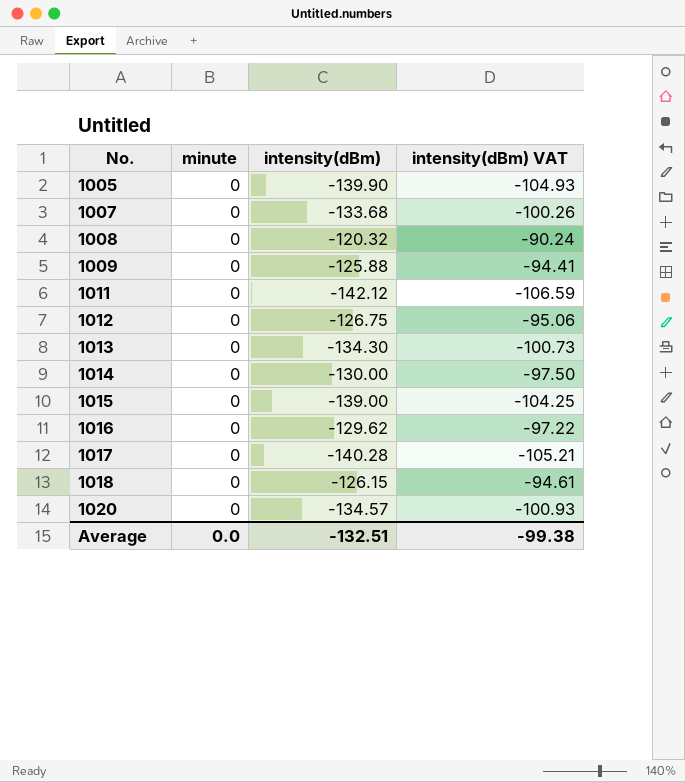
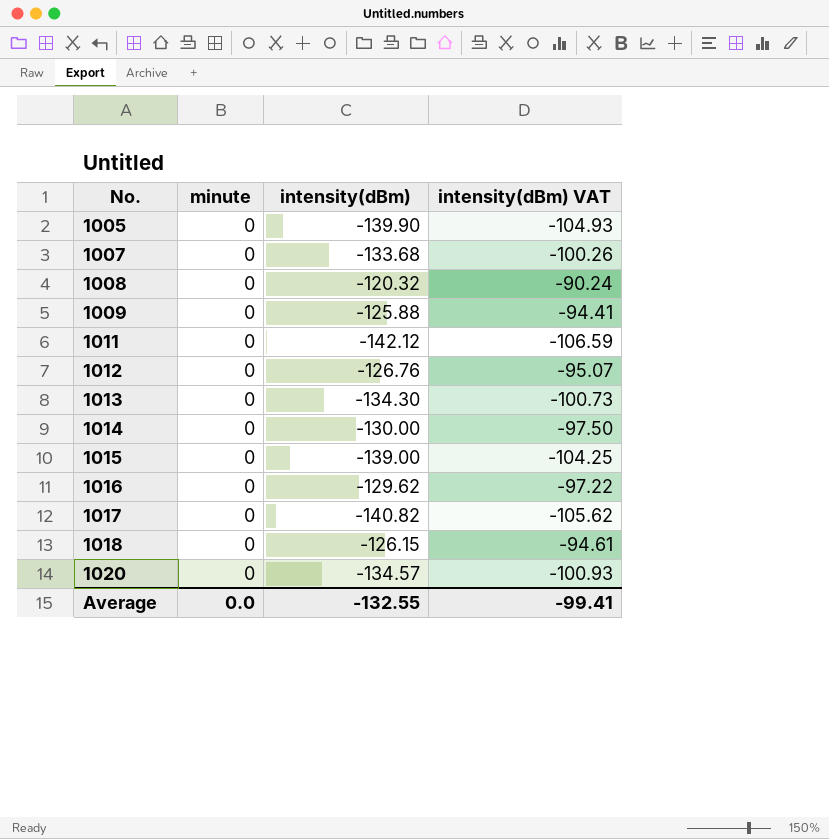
1012 | intensity(dBm): -126.75 -> -126.76
1012 | intensity(dBm) VAT: -95.06 -> -95.07
1017 | intensity(dBm): -140.28 -> -140.82
1017 | intensity(dBm) VAT: -105.21 -> -105.62
Average | intensity(dBm): -132.51 -> -132.55
Average | intensity(dBm) VAT: -99.38 -> -99.41

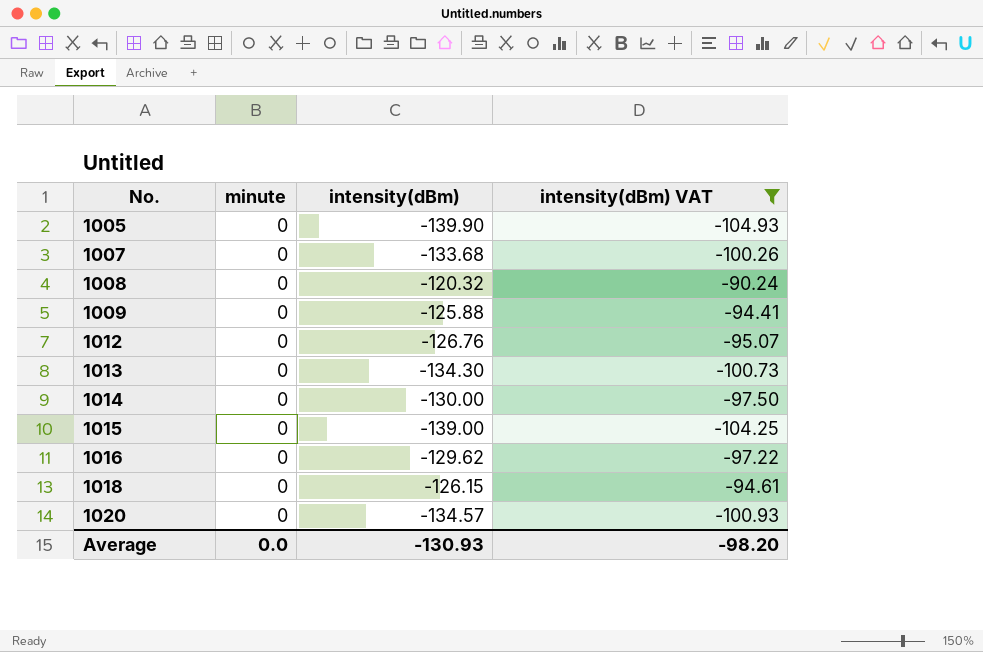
filter: none -> intensity(dBm) VAT >= -104.93
Average | intensity(dBm): -132.55 -> -130.93
Average | intensity(dBm) VAT: -99.41 -> -98.20

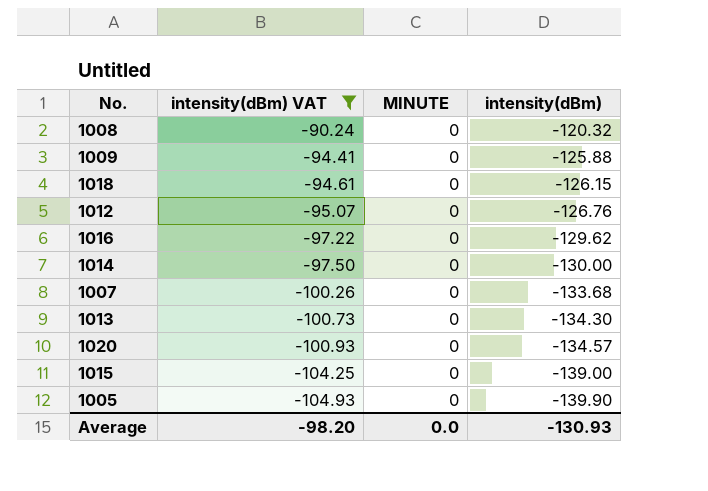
row order: No. ascending -> intensity(dBm) VAT descending
column intensity(dBm) VAT | position: 4 -> 2
column name: minute -> MINUTE

